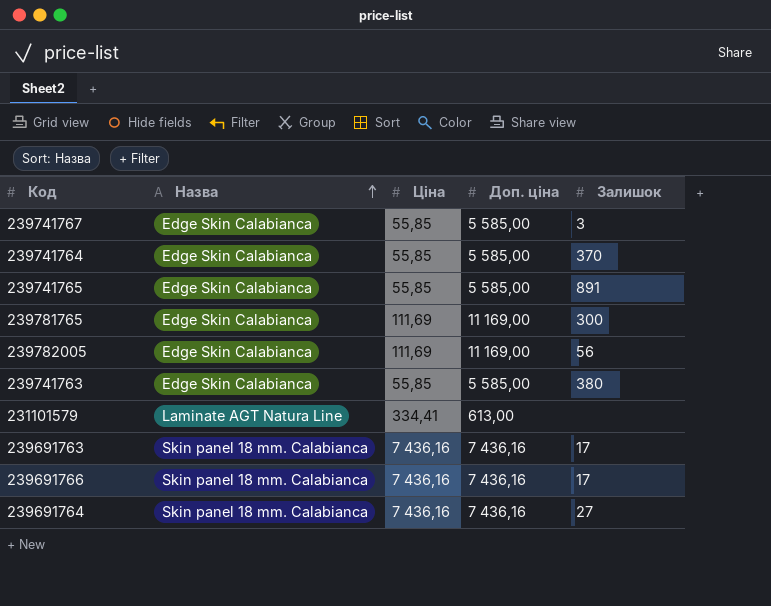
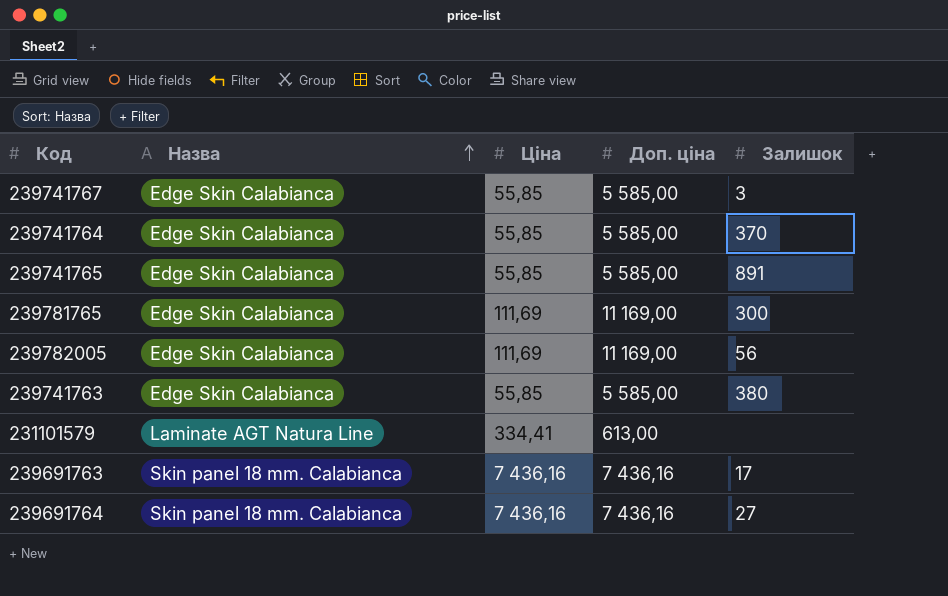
row 239691766: Skin panel 18 mm. Calabianca | 7 436,16 | 7 436,16 | 17 -> none

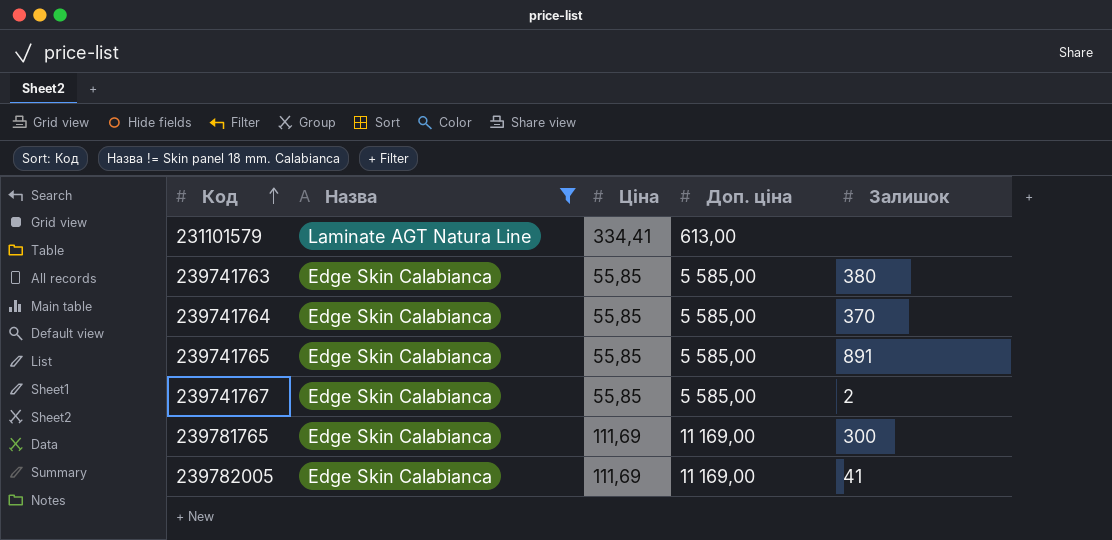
filter: none -> Назва != Skin panel 18 mm. Calabianca
row order: Назва ascending -> Код ascending
239741767 | Залишок: 3 -> 2
239782005 | Залишок: 56 -> 41

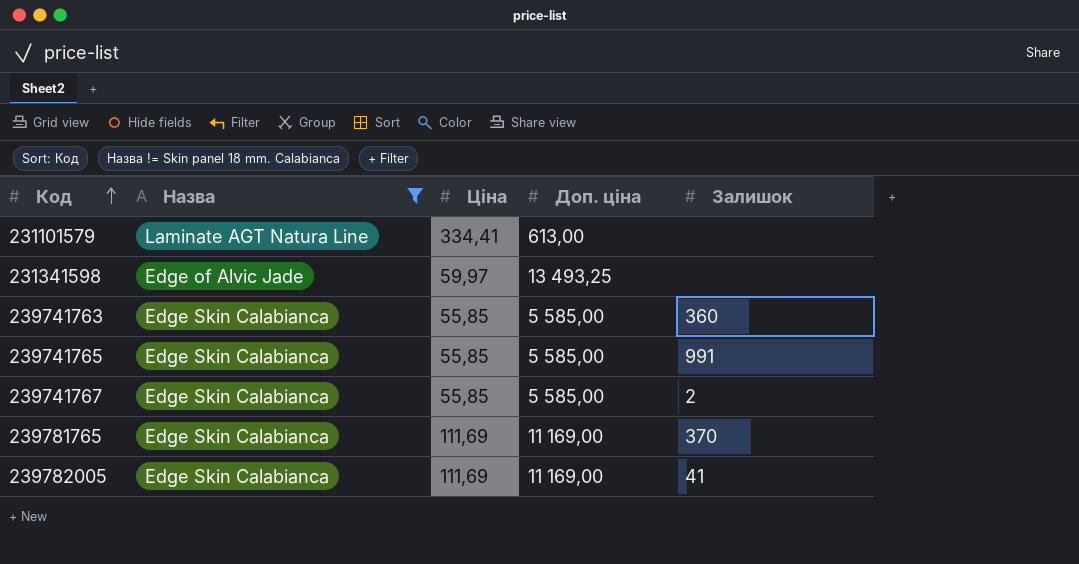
row 239741764: Edge Skin Calabianca | 55,85 | 5 585,00 | 370 -> none
row 231341598: none -> Edge of Alvic Jade | 59,97 | 13 493,25 | none
239741763 | Залишок: 380 -> 360
239741765 | Залишок: 891 -> 991
239781765 | Залишок: 300 -> 370

